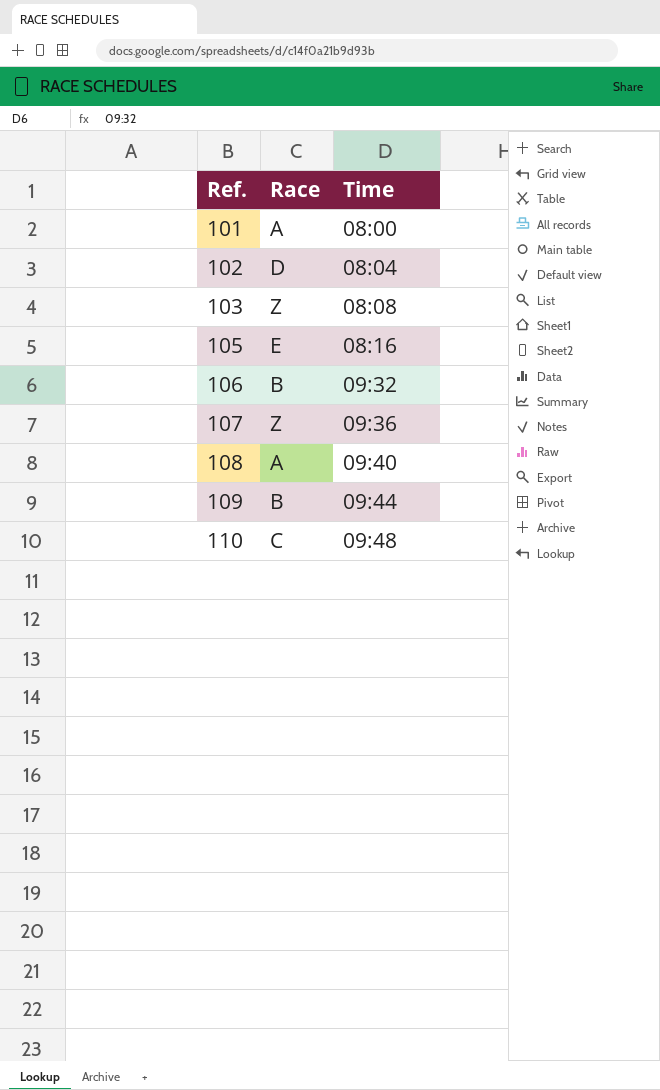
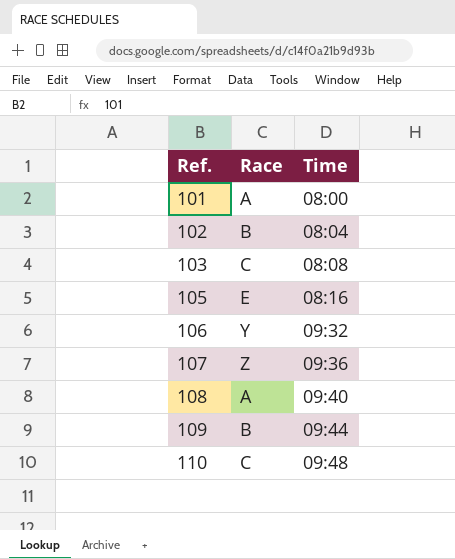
102 | Race: D -> B
103 | Race: Z -> C
106 | Race: B -> Y

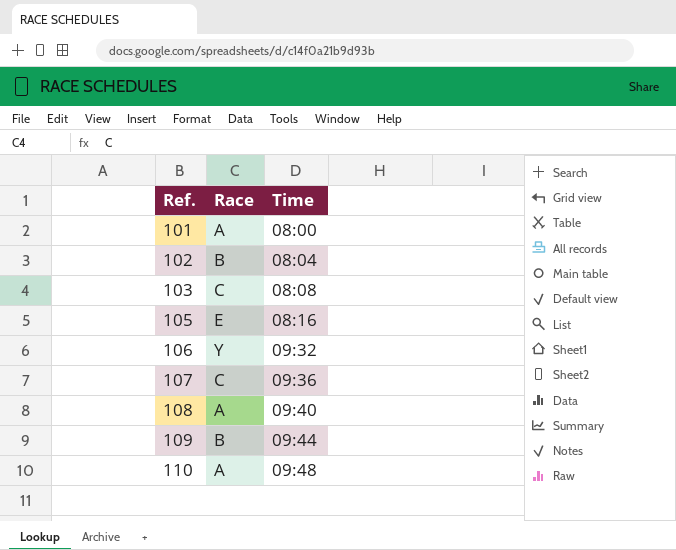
107 | Race: Z -> C
110 | Race: C -> A

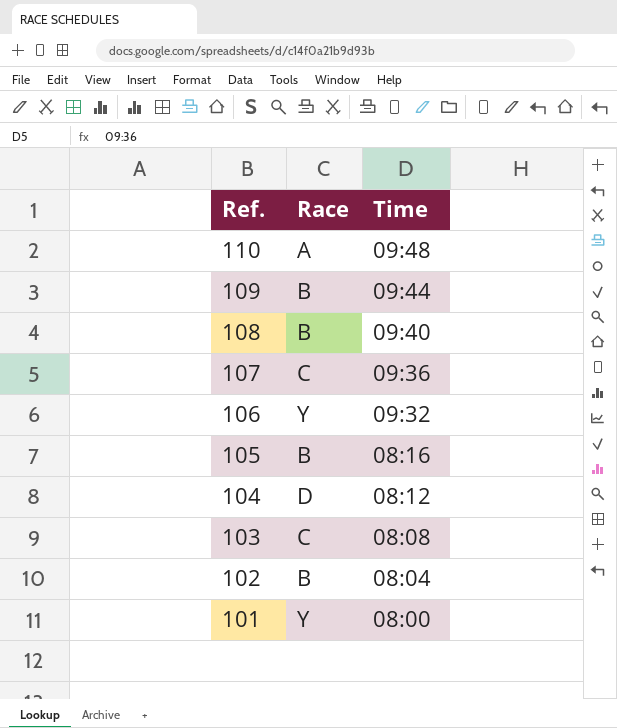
row order: Ref. ascending -> Ref. descending
108 | Race: A -> B
105 | Race: E -> B
row 104: none -> D | 08:12
101 | Race: A -> Y

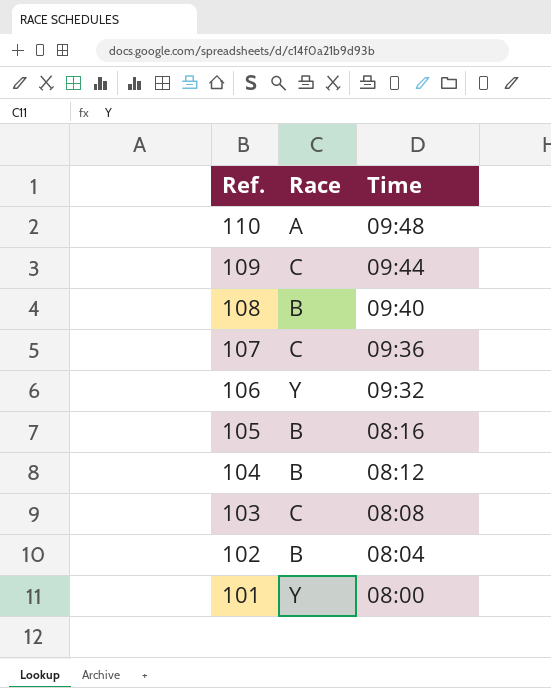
109 | Race: B -> C
104 | Race: D -> B

